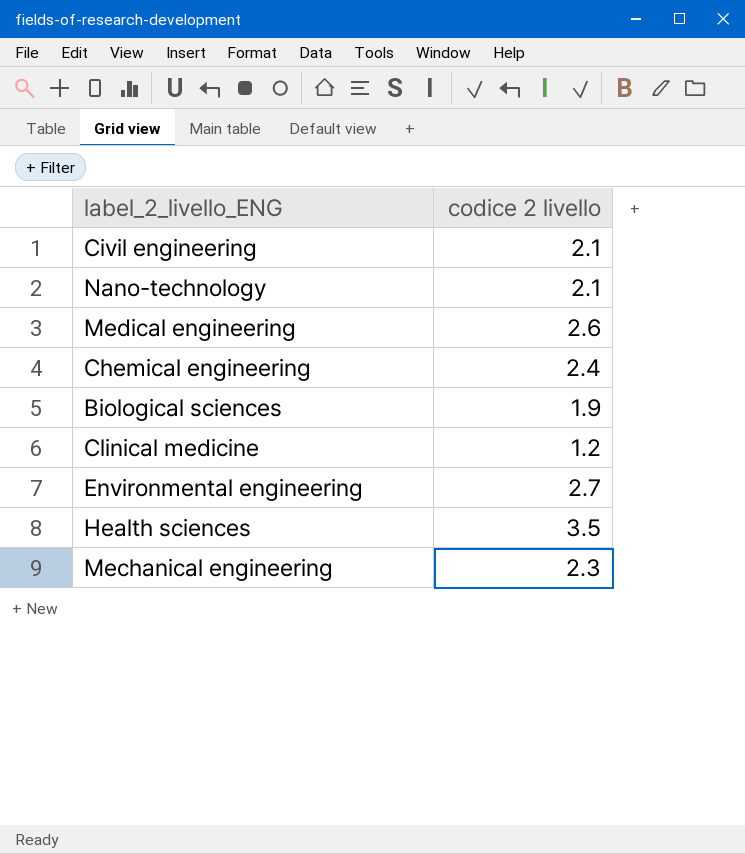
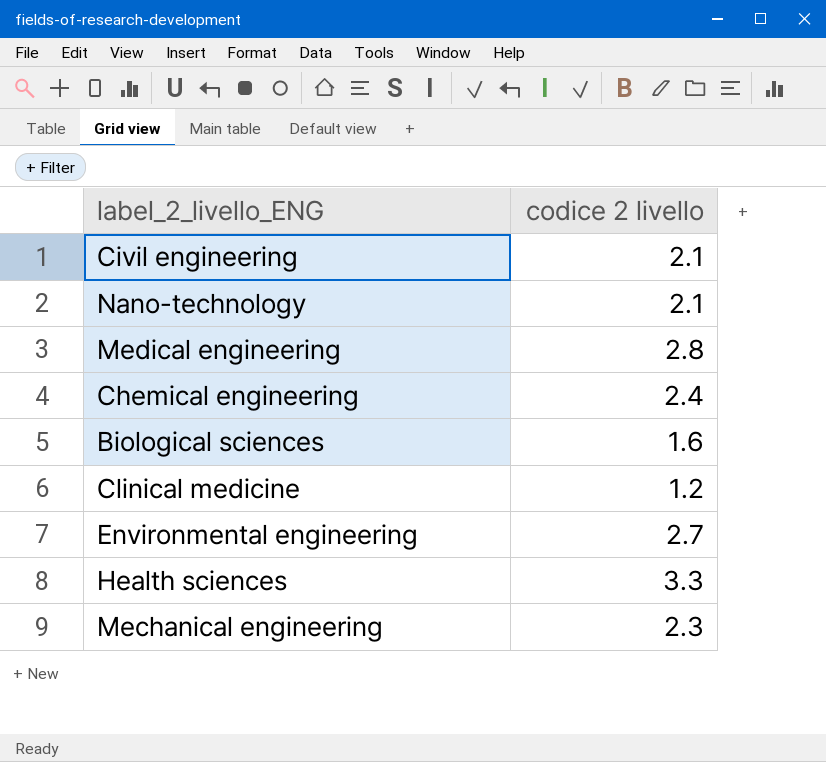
Medical engineering | codice 2 livello: 2.6 -> 2.8
Biological sciences | codice 2 livello: 1.9 -> 1.6
Health sciences | codice 2 livello: 3.5 -> 3.3

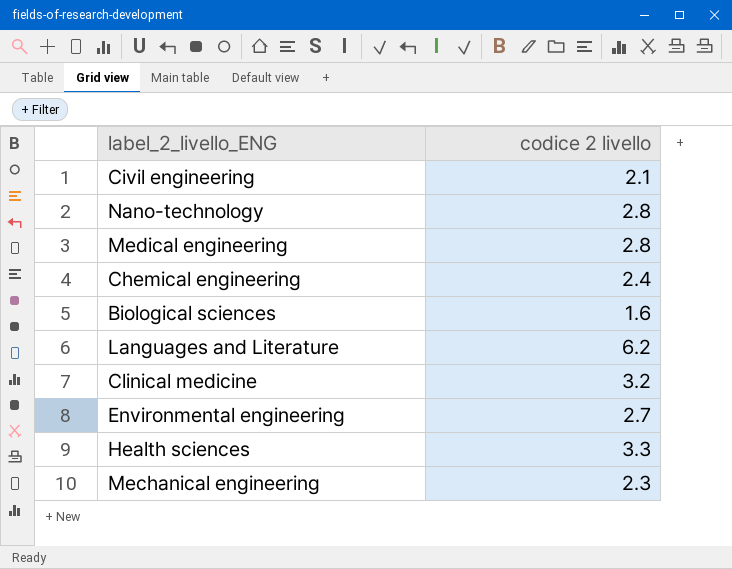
Nano-technology | codice 2 livello: 2.1 -> 2.8
row Languages and Literature: none -> 6.2
Clinical medicine | codice 2 livello: 1.2 -> 3.2

